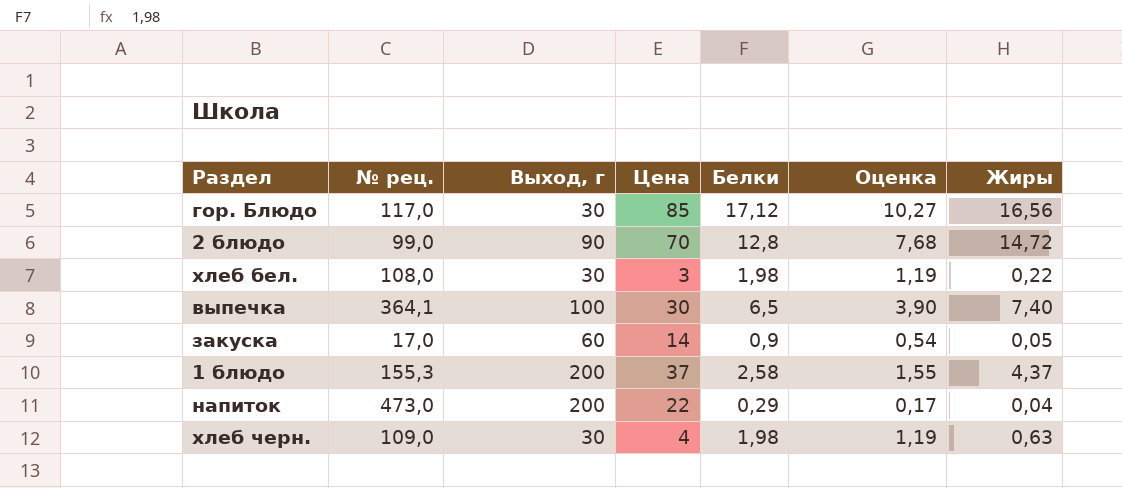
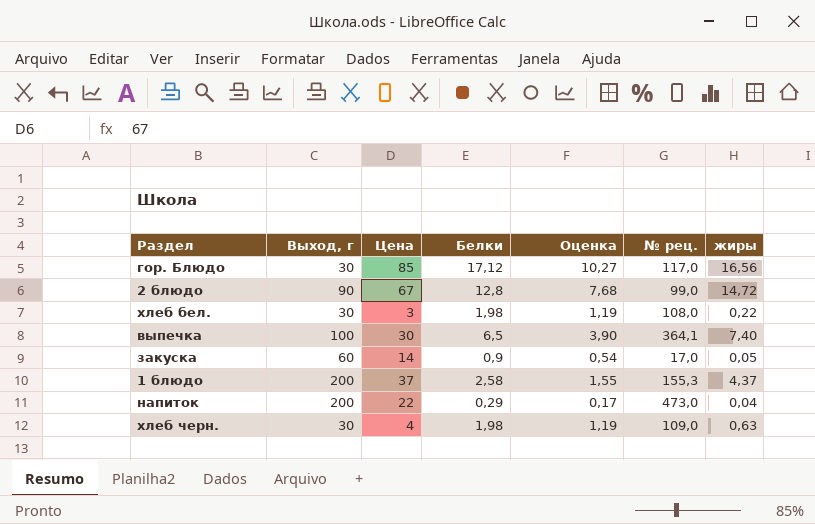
column № рец. | position: 2 -> 6
column name: Жиры -> жиры
2 блюдо | Цена: 70 -> 67

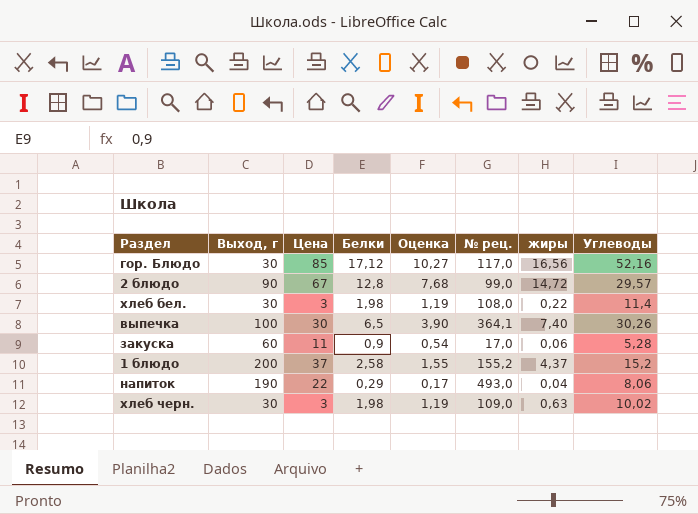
column Углеводы | position: none -> 8
закуска | Цена: 14 -> 11
закуска | жиры: 0,05 -> 0,06
1 блюдо | № рец.: 155,3 -> 155,2
напиток | Выход, г: 200 -> 190
напиток | № рец.: 473,0 -> 493,0
хлеб черн. | Цена: 4 -> 3

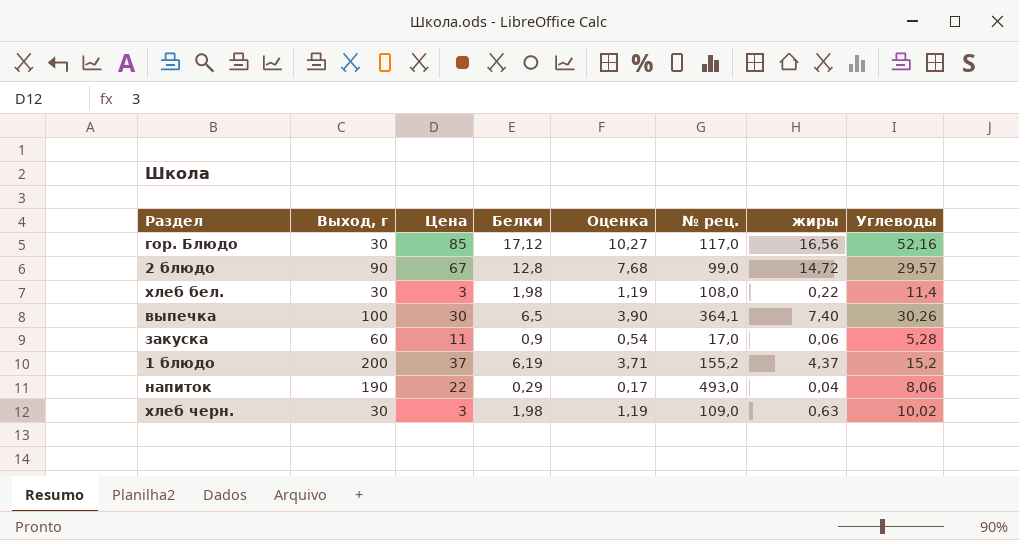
1 блюдо | Белки: 2,58 -> 6,19
1 блюдо | Оценка: 1,55 -> 3,71

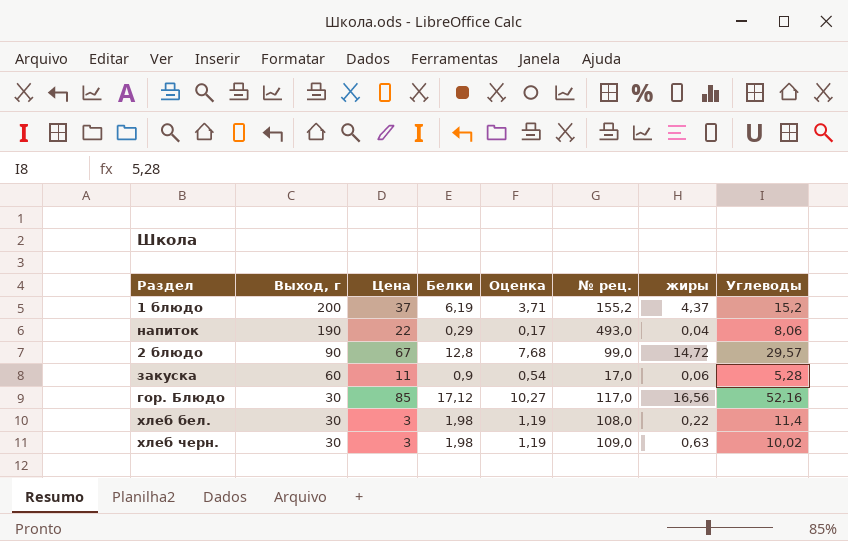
row order: none -> Выход, г descending
row выпечка: 100 | 30 | 6,5 | 3,90 | 364,1 | 7,40 | 30,26 -> none

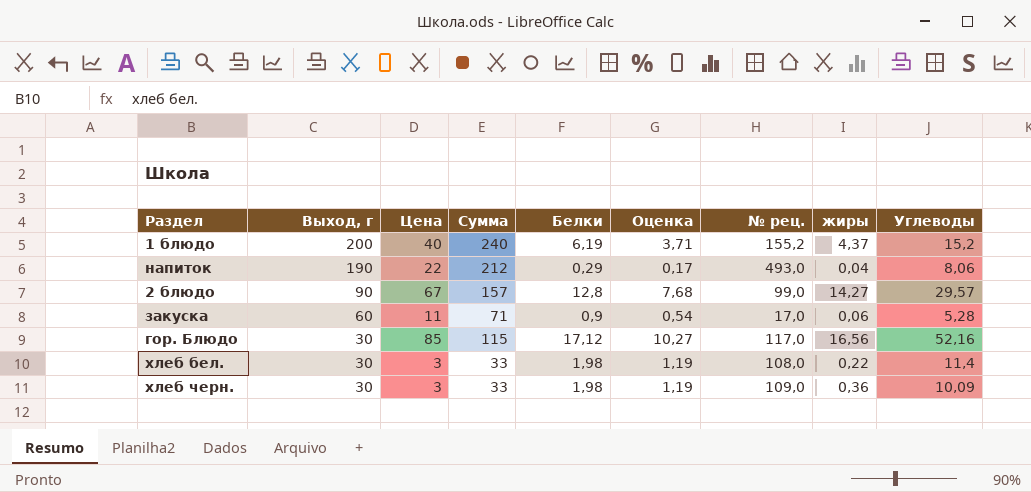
column Сумма | formula: none -> [Выход, г] + [Цена]
1 блюдо | Цена: 37 -> 40
2 блюдо | жиры: 14,72 -> 14,27
хлеб черн. | жиры: 0,63 -> 0,36
хлеб черн. | Углеводы: 10,02 -> 10,09

